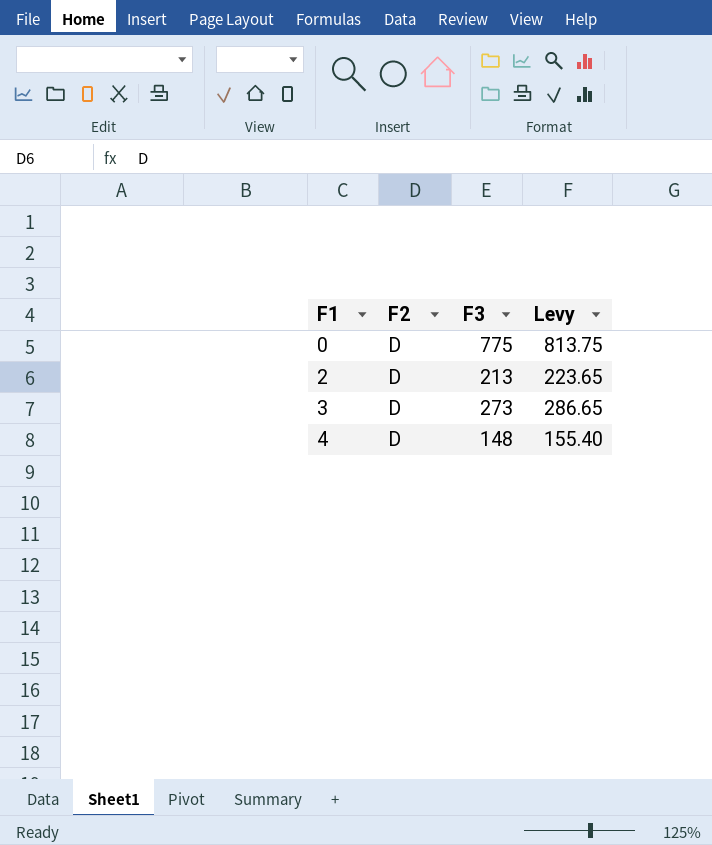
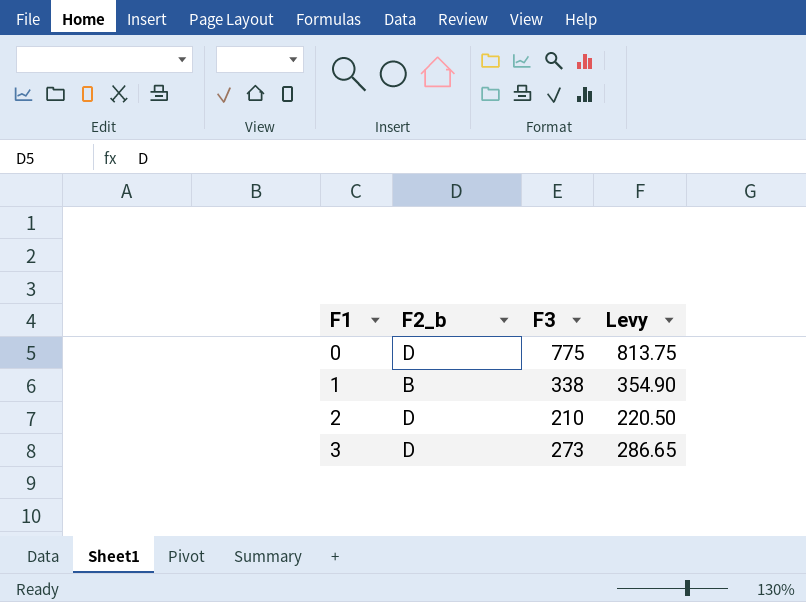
column name: F2 -> F2_b
row 4: D | 148 | 155.40 -> none
row 1: none -> B | 338 | 354.90
2 | F3: 213 -> 210
2 | Levy: 223.65 -> 220.50

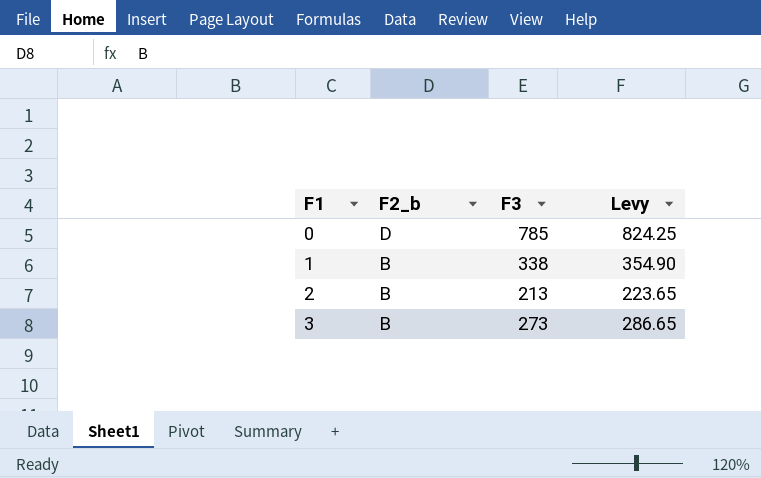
0 | F3: 775 -> 785
0 | Levy: 813.75 -> 824.25
2 | F2_b: D -> B
2 | F3: 210 -> 213
2 | Levy: 220.50 -> 223.65
3 | F2_b: D -> B

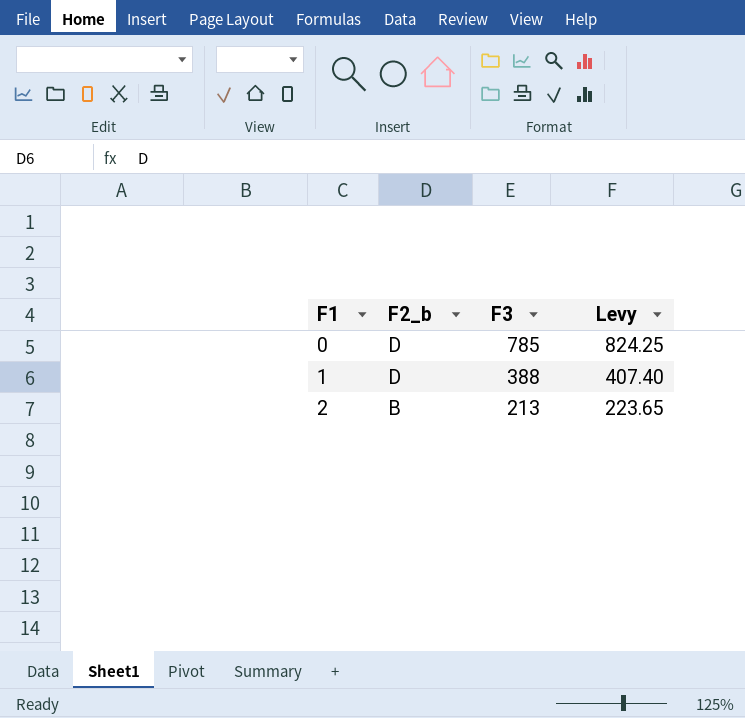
row 3: B | 273 | 286.65 -> none
1 | F2_b: B -> D
1 | F3: 338 -> 388
1 | Levy: 354.90 -> 407.40

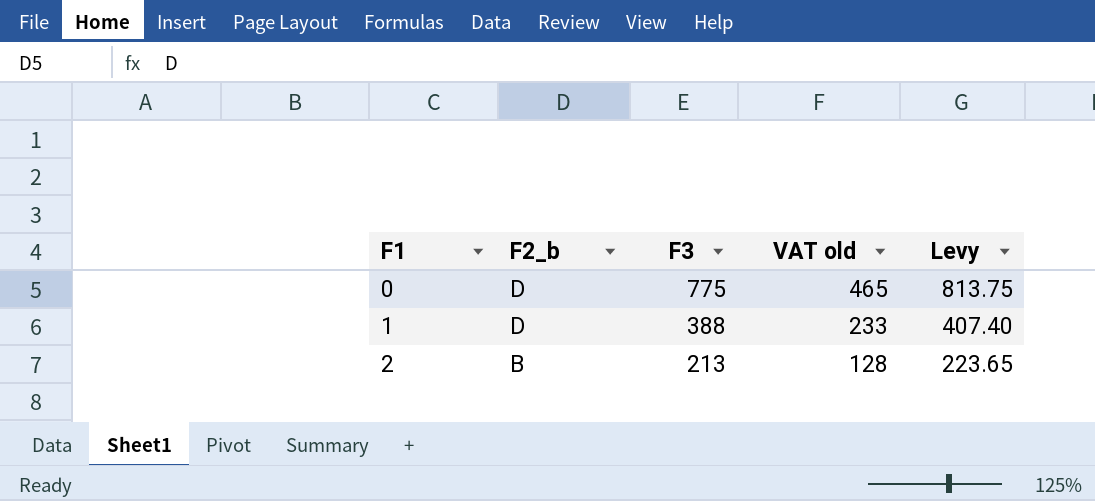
column VAT old | formula: none -> [F3] * 0.6
0 | F3: 785 -> 775
0 | Levy: 824.25 -> 813.75

